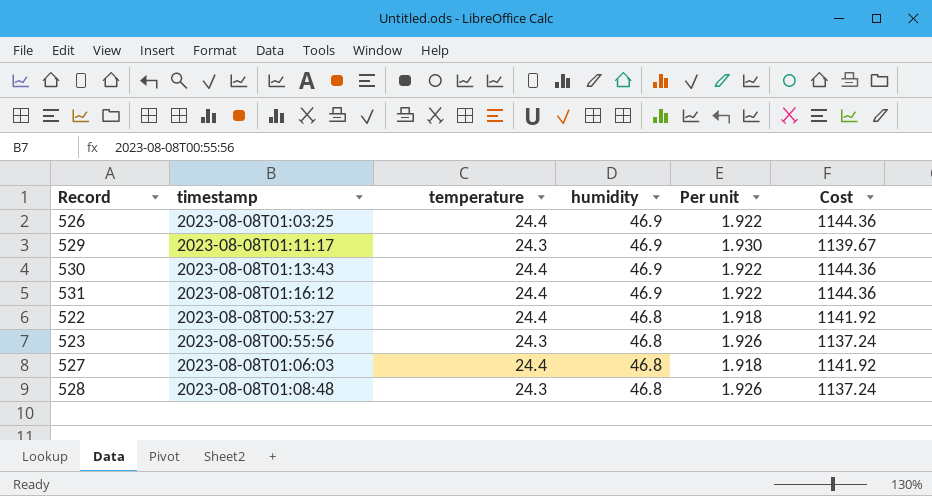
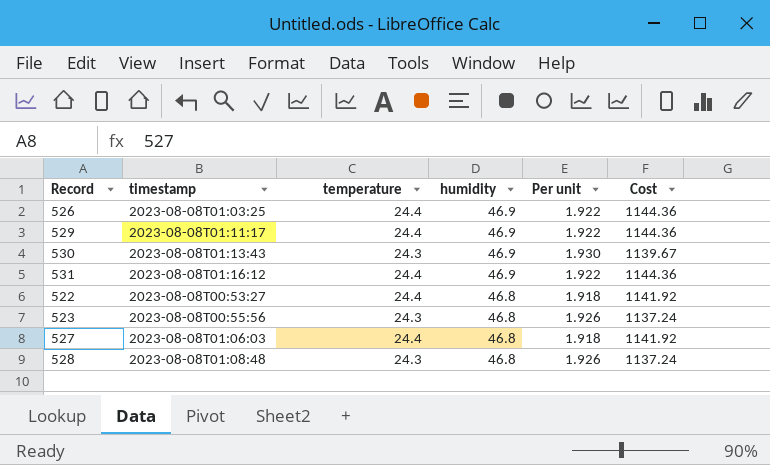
529 | temperature: 24.3 -> 24.4
529 | Per unit: 1.930 -> 1.922
529 | Cost: 1139.67 -> 1144.36
530 | temperature: 24.4 -> 24.3
530 | Per unit: 1.922 -> 1.930
530 | Cost: 1144.36 -> 1139.67

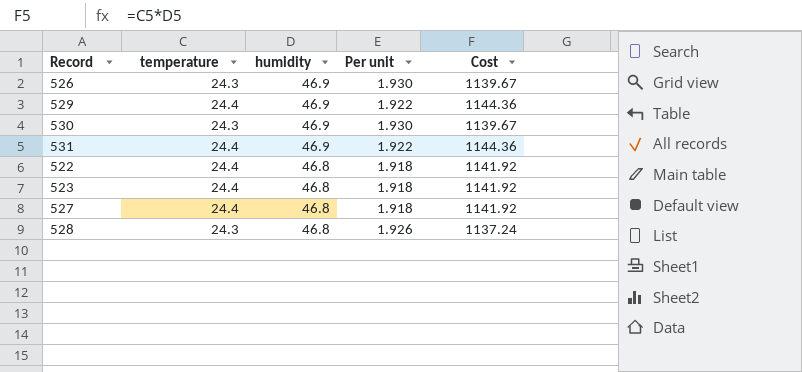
column timestamp | position: 2 -> none
526 | temperature: 24.4 -> 24.3
526 | Per unit: 1.922 -> 1.930
526 | Cost: 1144.36 -> 1139.67
523 | temperature: 24.3 -> 24.4
523 | Per unit: 1.926 -> 1.918
523 | Cost: 1137.24 -> 1141.92

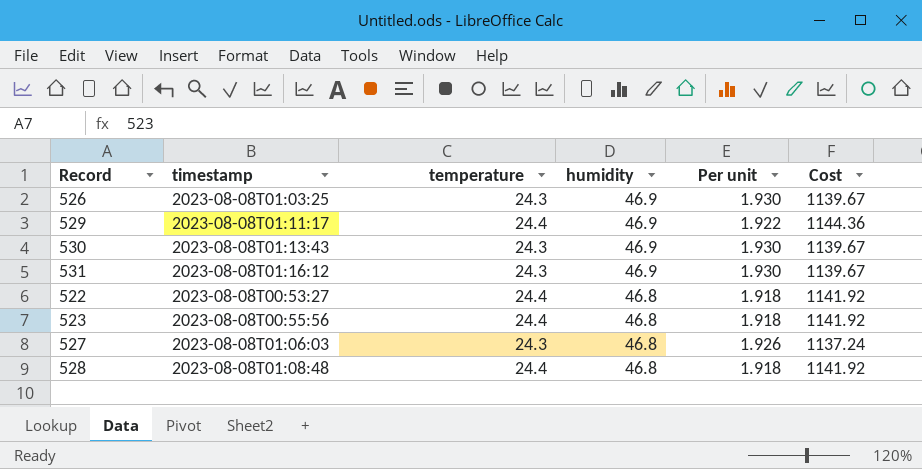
column timestamp | position: none -> 2
531 | temperature: 24.4 -> 24.3
531 | Per unit: 1.922 -> 1.930
531 | Cost: 1144.36 -> 1139.67
527 | temperature: 24.4 -> 24.3
527 | Per unit: 1.918 -> 1.926
527 | Cost: 1141.92 -> 1137.24
528 | temperature: 24.3 -> 24.4
528 | Per unit: 1.926 -> 1.918
528 | Cost: 1137.24 -> 1141.92

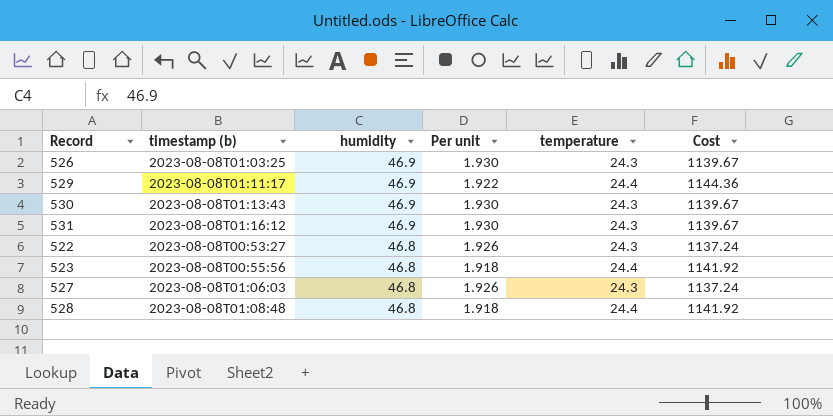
column name: timestamp -> timestamp (b)
column temperature | position: 3 -> 5
522 | Per unit: 1.918 -> 1.926
522 | temperature: 24.4 -> 24.3
522 | Cost: 1141.92 -> 1137.24

